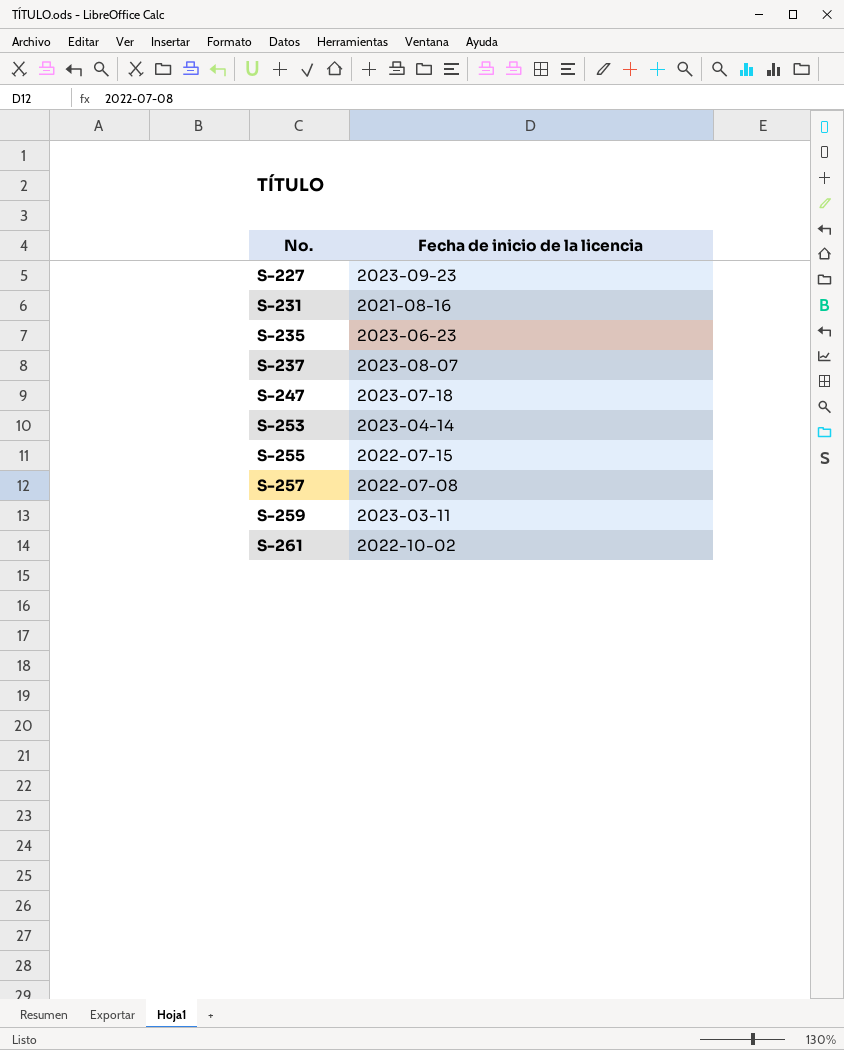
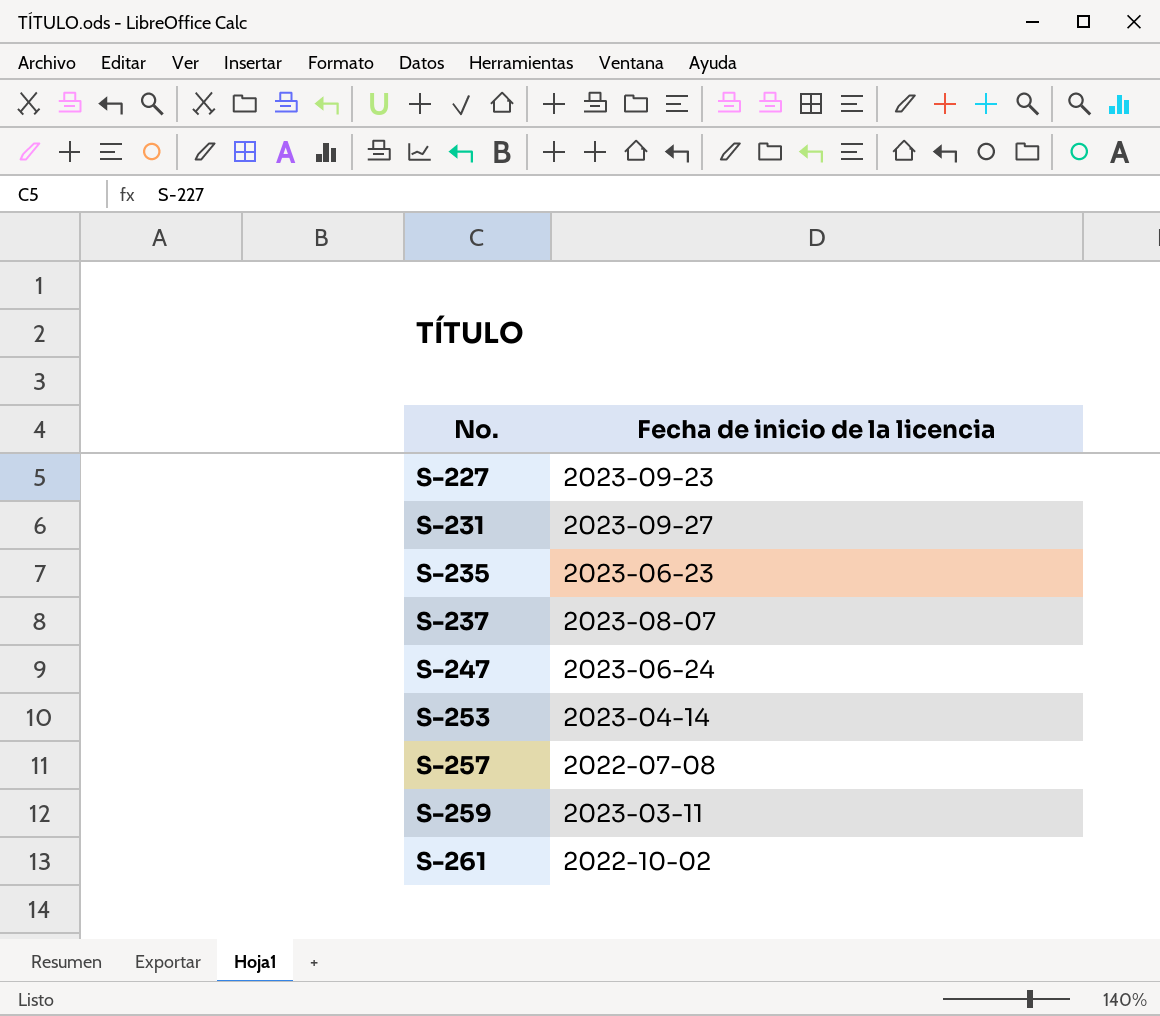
row S-255: 2022-07-15 -> none
S-231 | Fecha de inicio de la licencia: 2021-08-16 -> 2023-09-27
S-247 | Fecha de inicio de la licencia: 2023-07-18 -> 2023-06-24

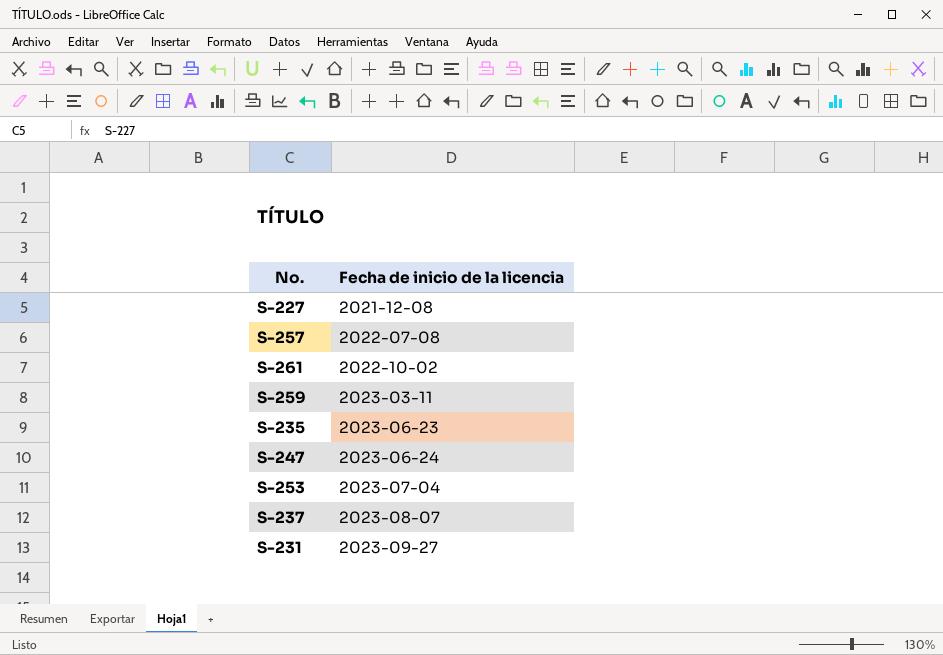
row order: No. ascending -> Fecha de inicio de la licencia ascending
S-227 | Fecha de inicio de la licencia: 2023-09-23 -> 2021-12-08
S-253 | Fecha de inicio de la licencia: 2023-04-14 -> 2023-07-04

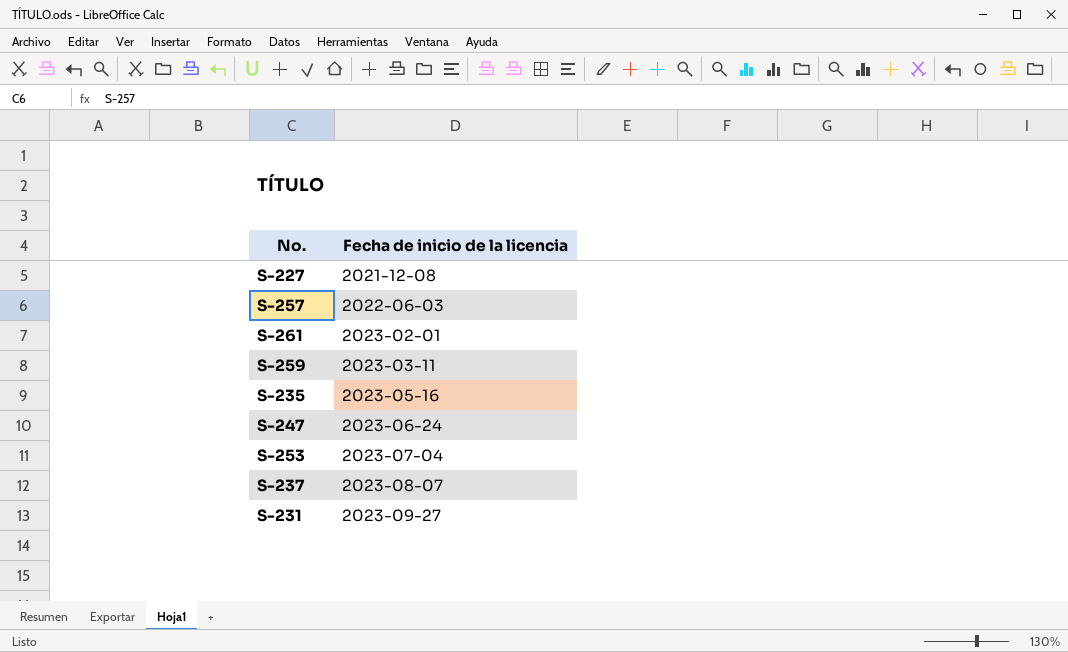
S-257 | Fecha de inicio de la licencia: 2022-07-08 -> 2022-06-03
S-261 | Fecha de inicio de la licencia: 2022-10-02 -> 2023-02-01
S-235 | Fecha de inicio de la licencia: 2023-06-23 -> 2023-05-16

